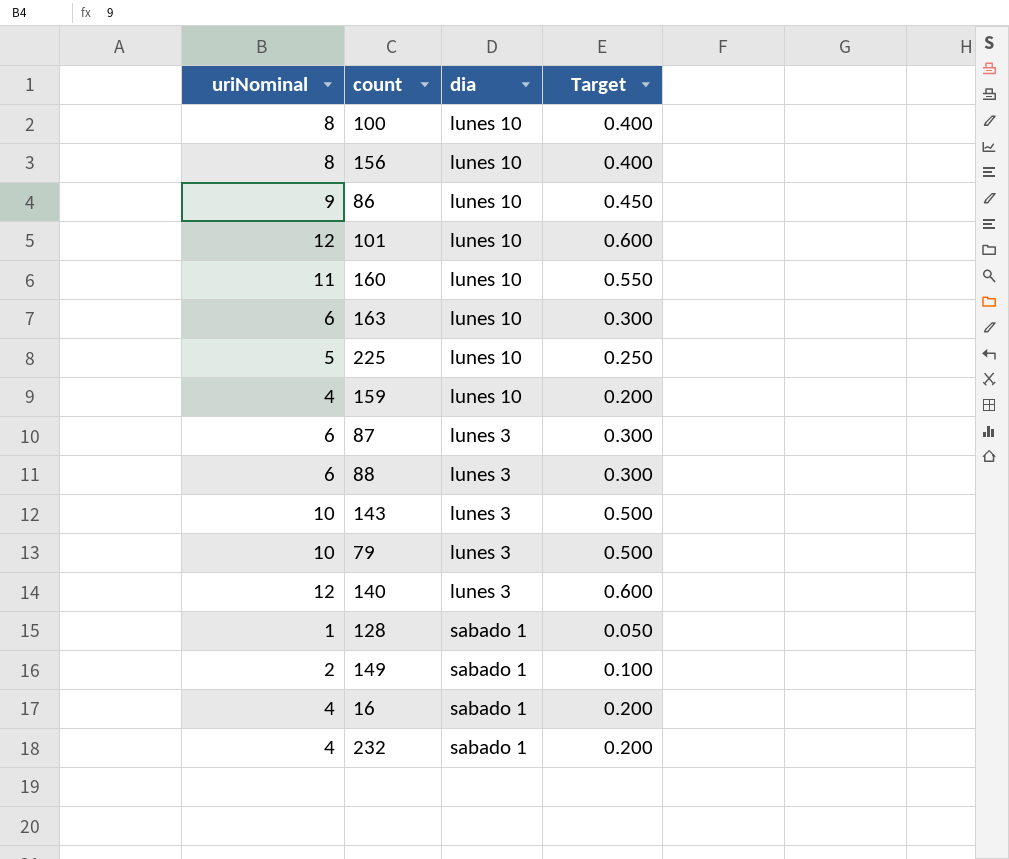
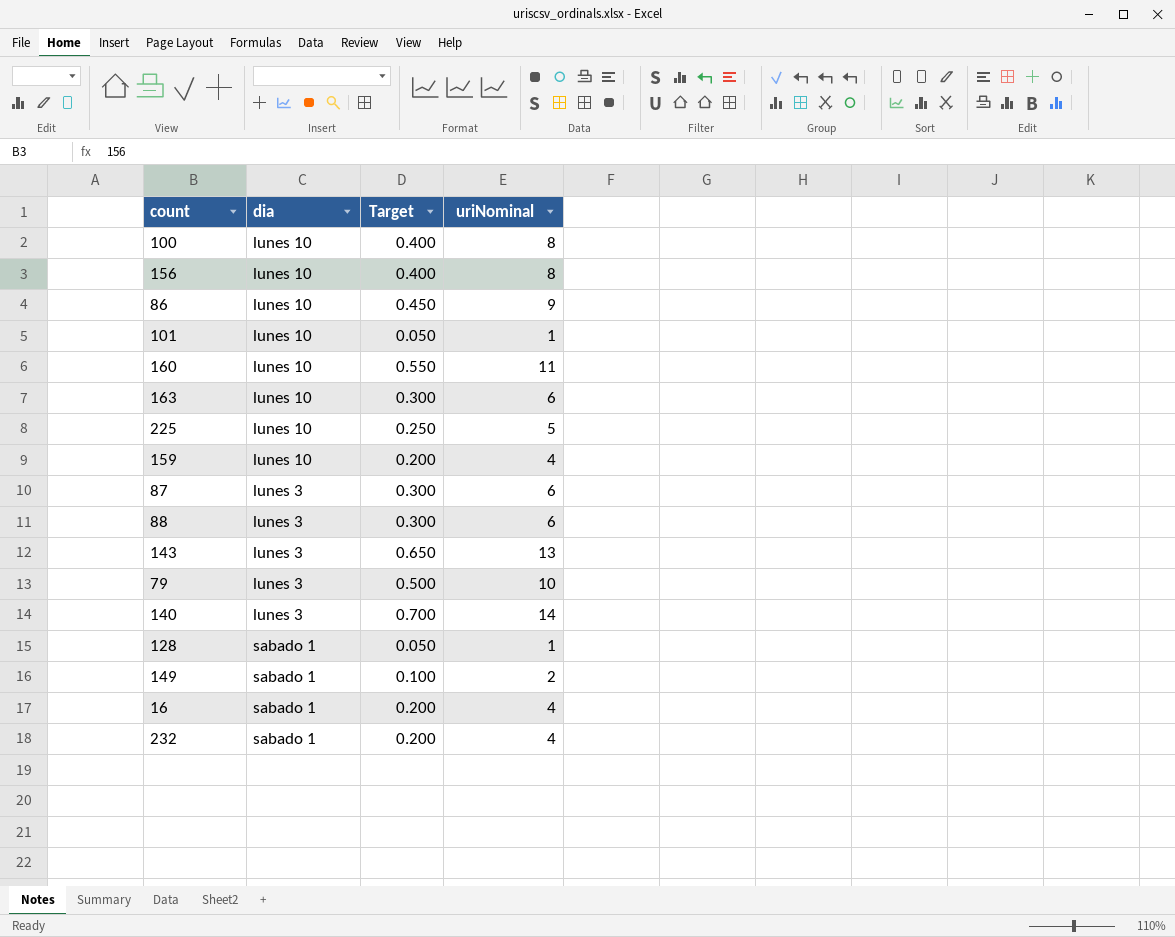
column uriNominal | position: 1 -> 4
101 | Target: 0.600 -> 0.050
101 | uriNominal: 12 -> 1
143 | Target: 0.500 -> 0.650
143 | uriNominal: 10 -> 13
140 | Target: 0.600 -> 0.700
140 | uriNominal: 12 -> 14

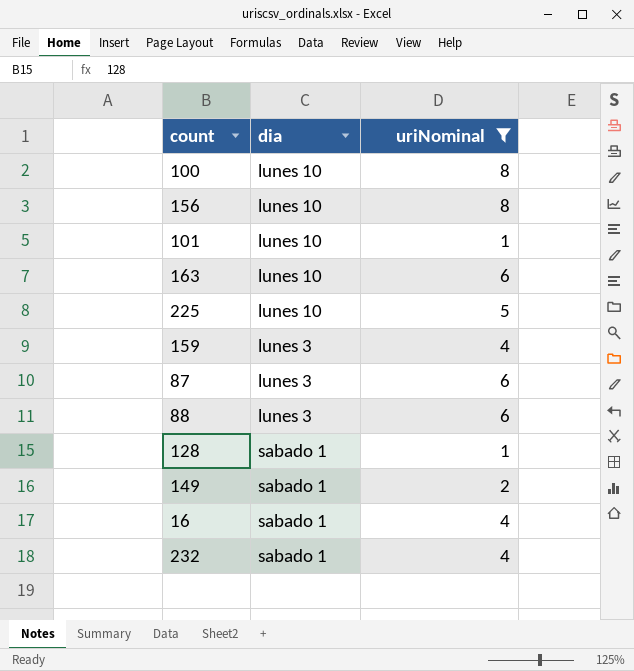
filter: none -> uriNominal <= 8
column Target | formula: [uriNominal] * 0.05 -> none
159 | dia: lunes 10 -> lunes 3

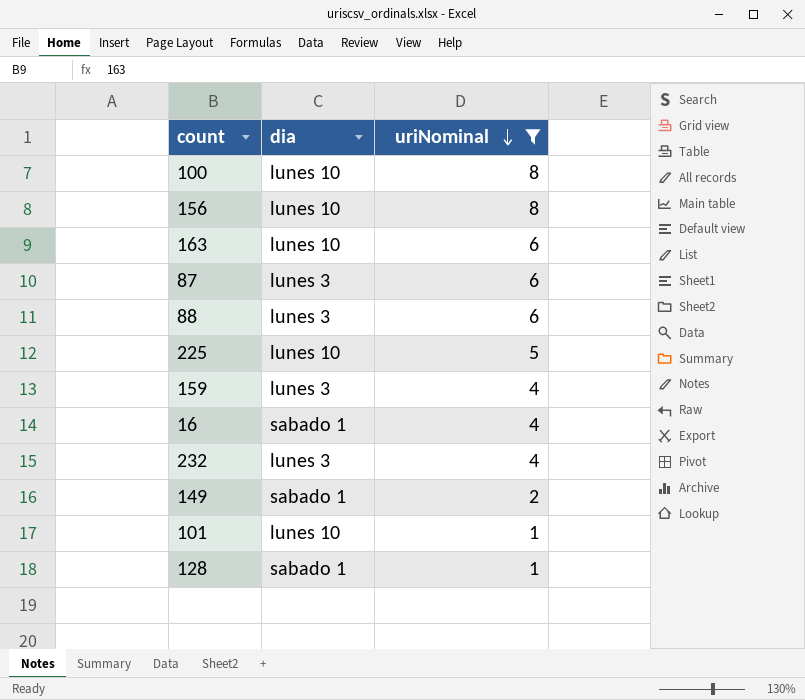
row order: none -> uriNominal descending
232 | dia: sabado 1 -> lunes 3

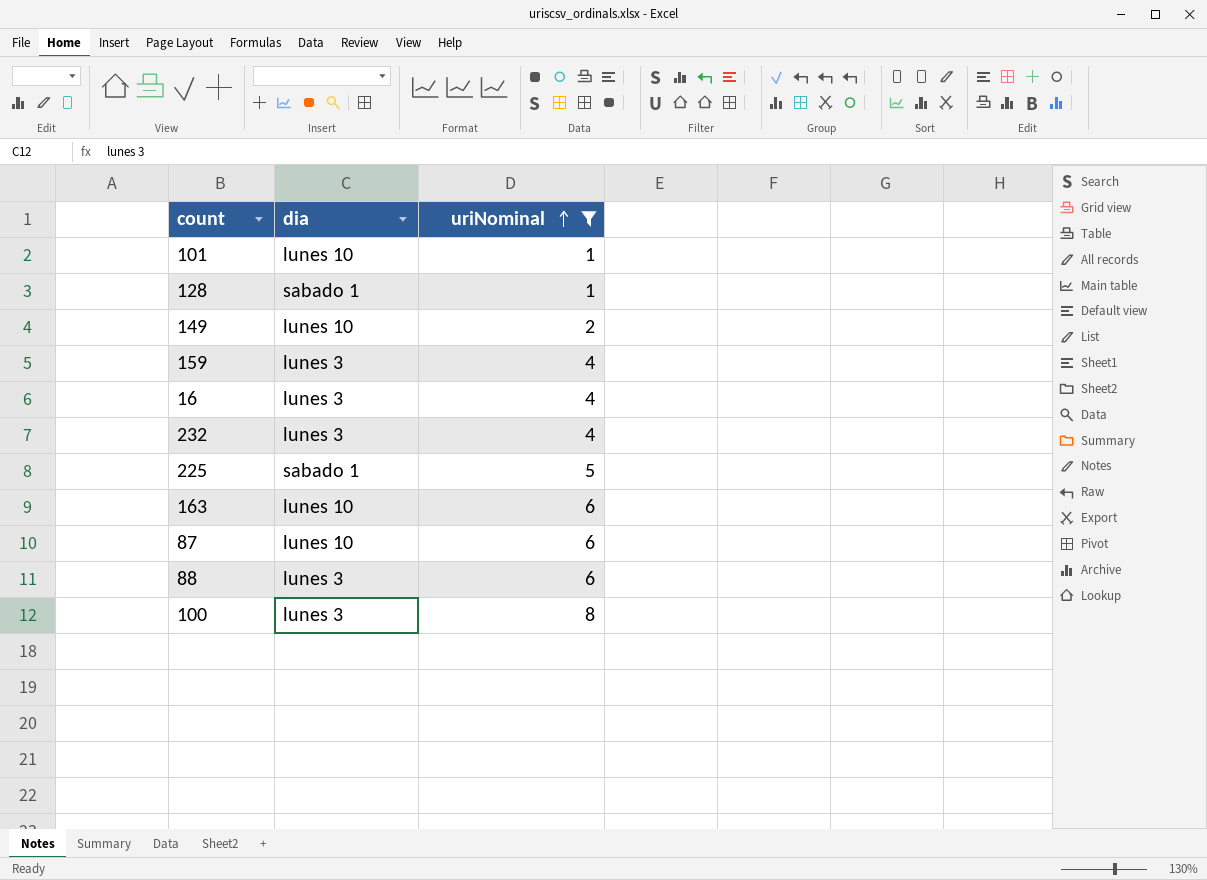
row order: uriNominal descending -> uriNominal ascending
row 156: lunes 10 | 8 -> none
149 | dia: sabado 1 -> lunes 10
16 | dia: sabado 1 -> lunes 3
225 | dia: lunes 10 -> sabado 1
87 | dia: lunes 3 -> lunes 10
100 | dia: lunes 10 -> lunes 3

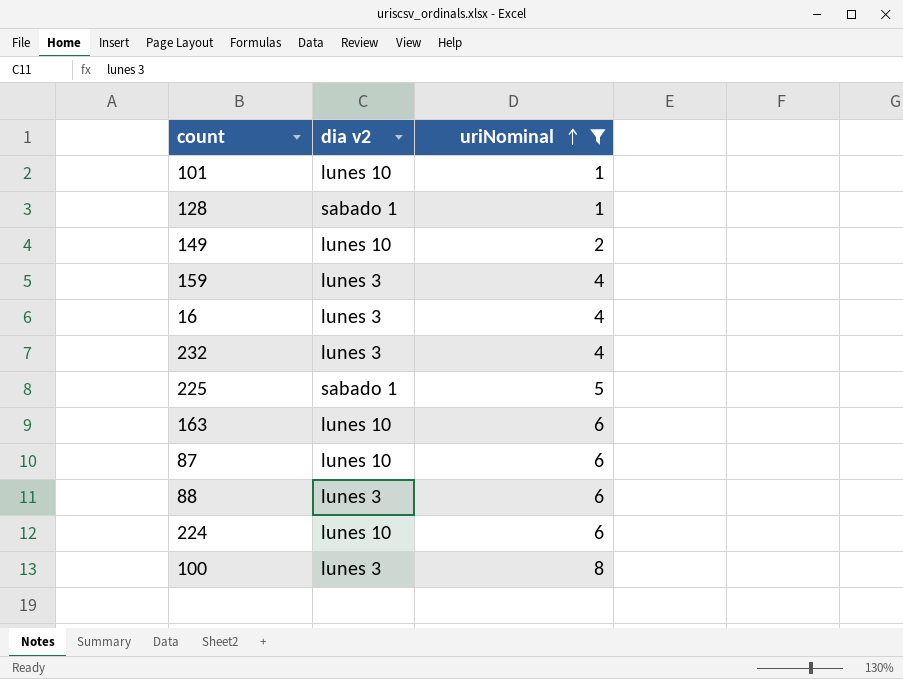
column name: dia -> dia v2
row 224: none -> lunes 10 | 6

